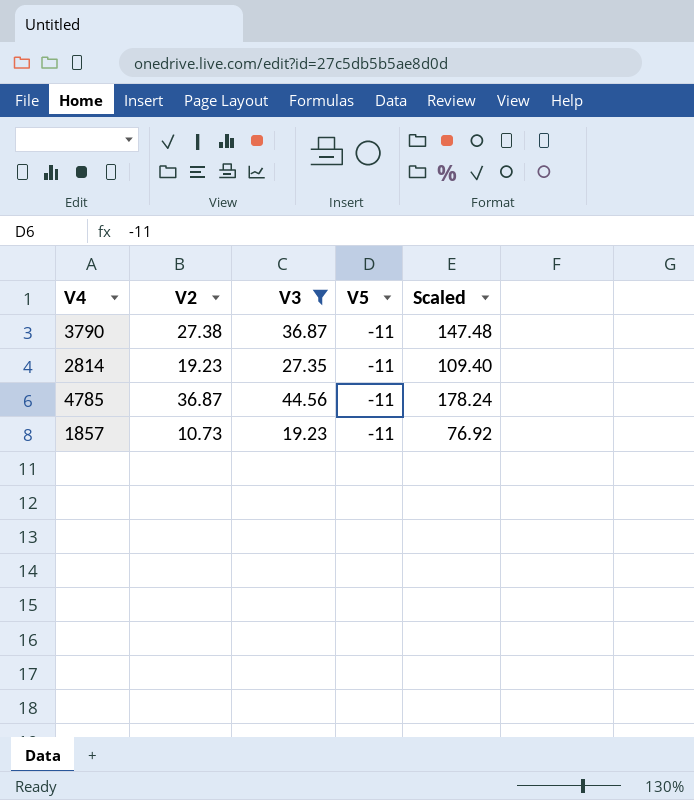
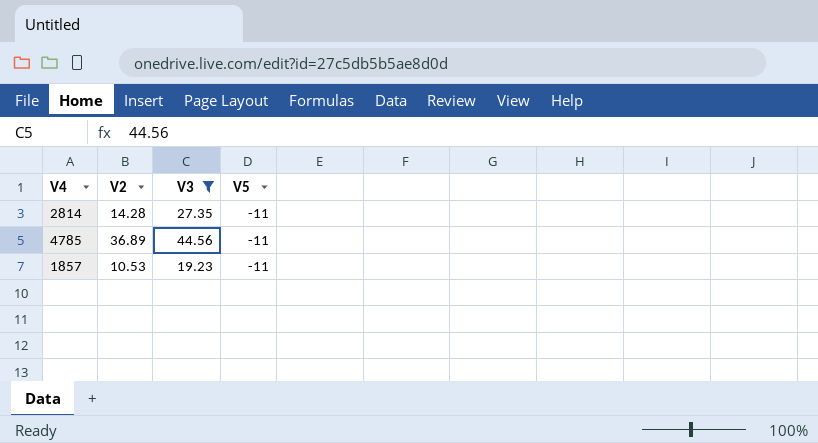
column Scaled | formula: [V3] * 4 -> none
row 3790: 27.38 | 36.87 | -11 | 147.48 -> none
2814 | V2: 19.23 -> 14.28
4785 | V2: 36.87 -> 36.89
1857 | V2: 10.73 -> 10.53

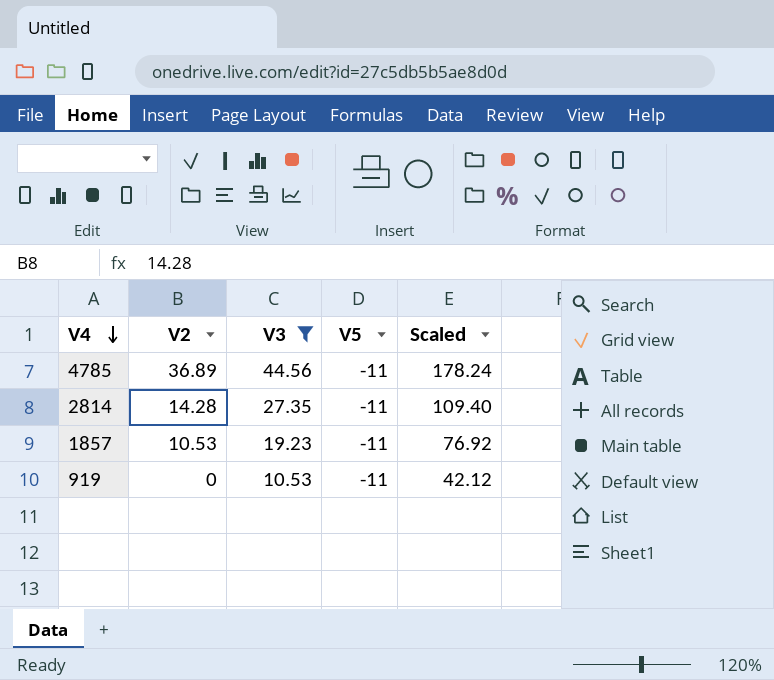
row order: none -> V4 descending
column Scaled | formula: none -> [V3] * 4
row 919: none -> 0 | 10.53 | -11 | 42.12

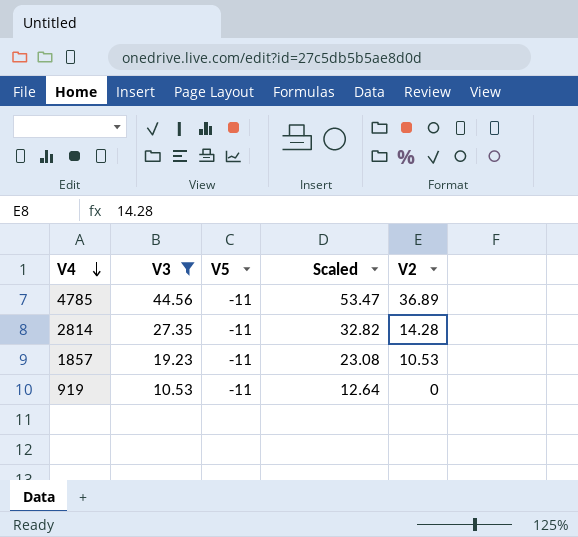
column Scaled | formula: [V3] * 4 -> [V3] * 1.2
column V2 | position: 2 -> 5

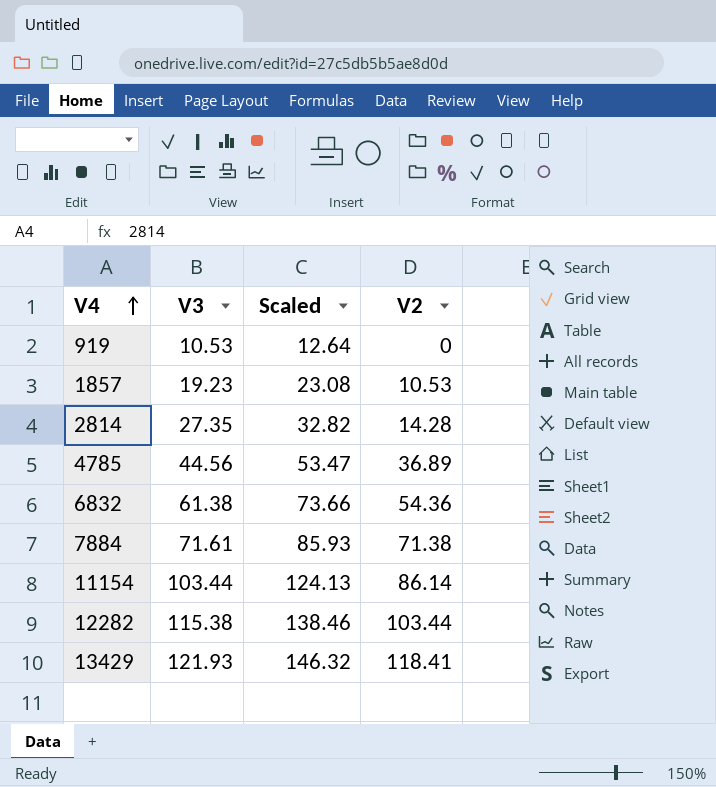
filter: V3 <= 44.56 -> none
row order: V4 descending -> V4 ascending
column V5 | position: 3 -> none

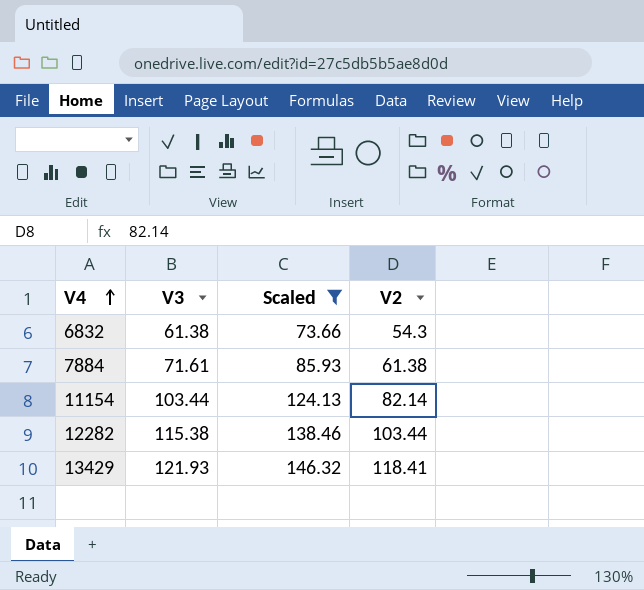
filter: none -> Scaled >= 73.66
6832 | V2: 54.36 -> 54.3
7884 | V2: 71.38 -> 61.38
11154 | V2: 86.14 -> 82.14

